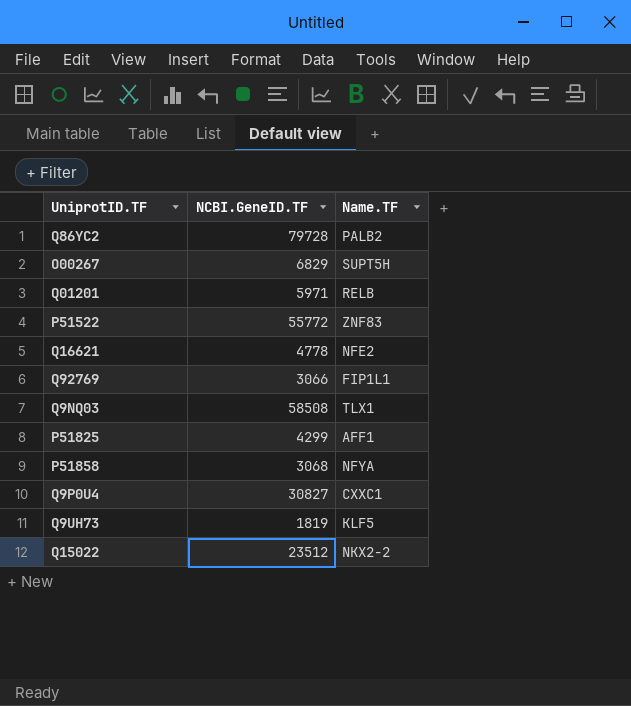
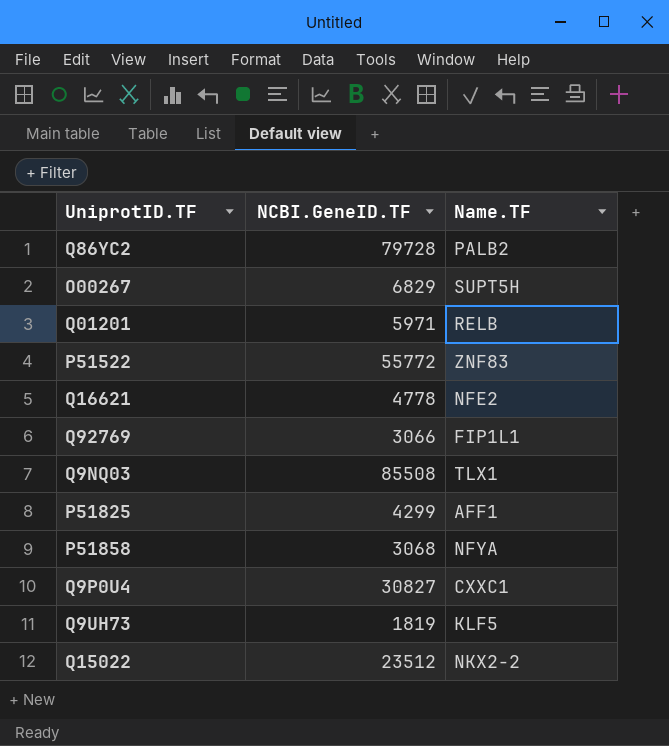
Q9NQ03 | NCBI.GeneID.TF: 58508 -> 85508

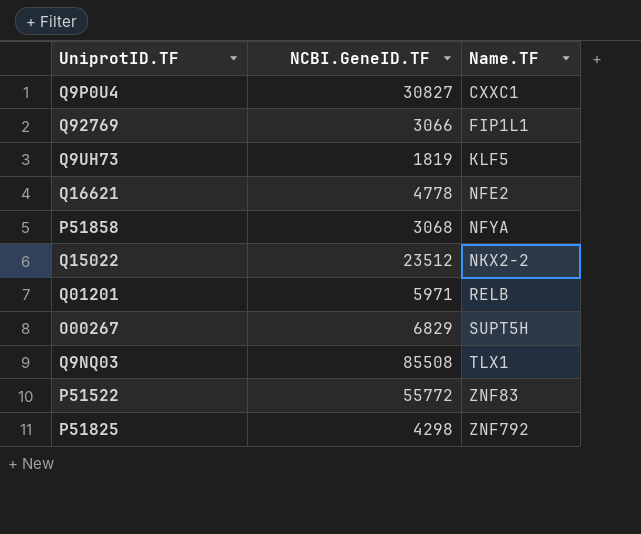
row order: none -> Name.TF ascending
row Q86YC2: 79728 | PALB2 -> none
P51825 | NCBI.GeneID.TF: 4299 -> 4298
P51825 | Name.TF: AFF1 -> ZNF792

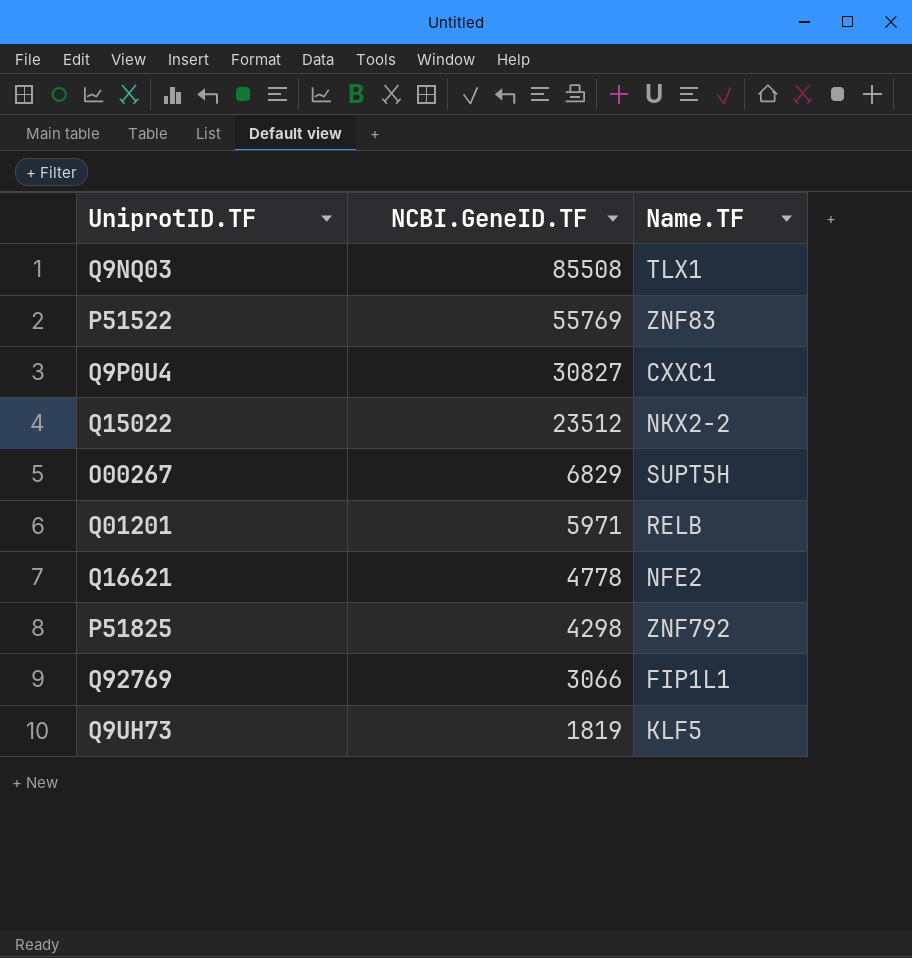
row order: Name.TF ascending -> NCBI.GeneID.TF descending
row P51858: 3068 | NFYA -> none
P51522 | NCBI.GeneID.TF: 55772 -> 55769

